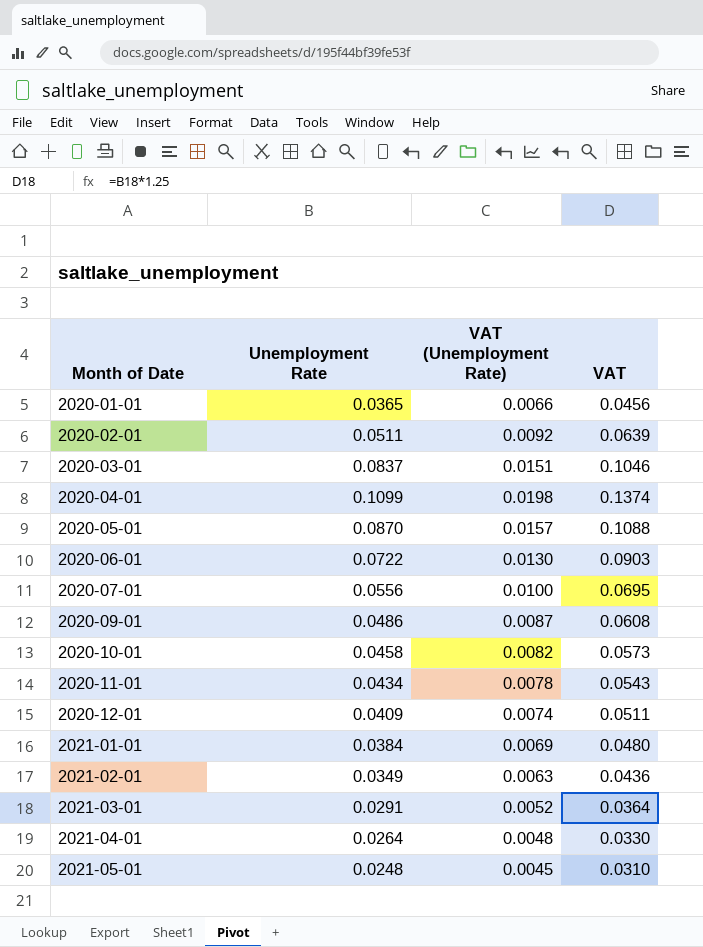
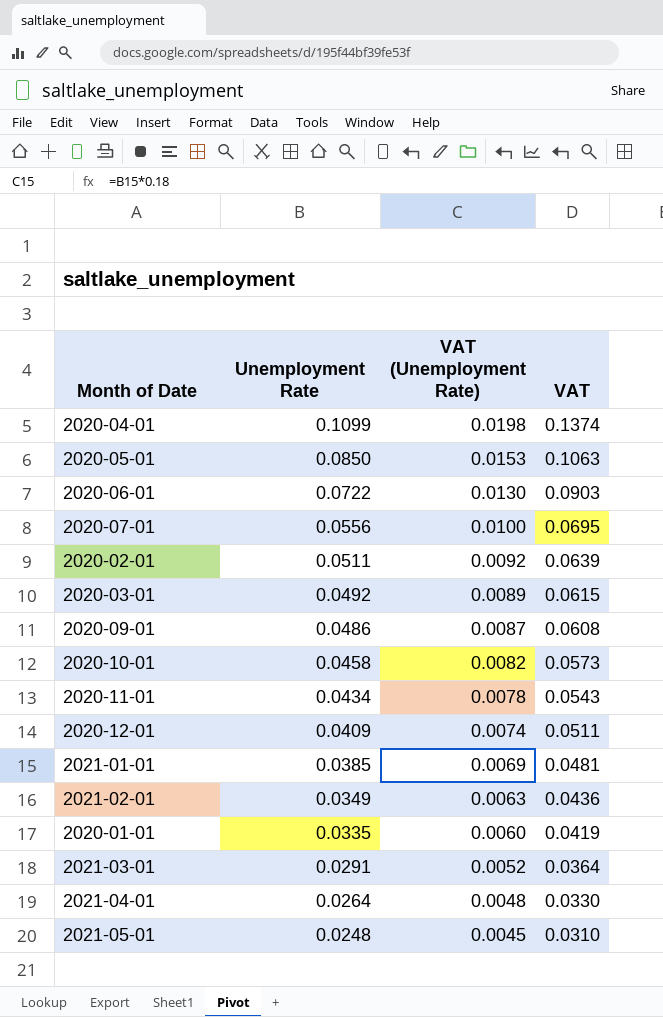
row order: Month of Date ascending -> Unemployment Rate descending
2020-05-01 | Unemployment Rate: 0.0870 -> 0.0850
2020-05-01 | VAT (Unemployment Rate): 0.0157 -> 0.0153
2020-05-01 | VAT: 0.1088 -> 0.1063
2020-03-01 | Unemployment Rate: 0.0837 -> 0.0492
2020-03-01 | VAT (Unemployment Rate): 0.0151 -> 0.0089
2020-03-01 | VAT: 0.1046 -> 0.0615
2021-01-01 | Unemployment Rate: 0.0384 -> 0.0385
2021-01-01 | VAT: 0.0480 -> 0.0481
2020-01-01 | Unemployment Rate: 0.0365 -> 0.0335
2020-01-01 | VAT (Unemployment Rate): 0.0066 -> 0.0060
2020-01-01 | VAT: 0.0456 -> 0.0419

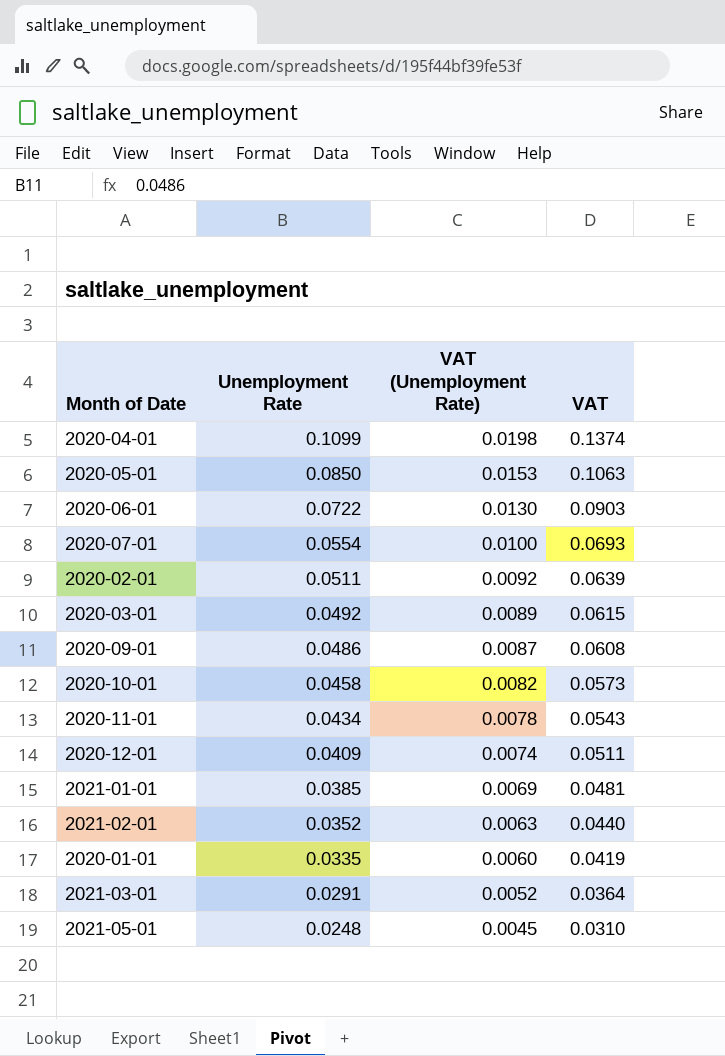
row 2021-04-01: 0.0264 | 0.0048 | 0.0330 -> none
2020-07-01 | Unemployment Rate: 0.0556 -> 0.0554
2020-07-01 | VAT: 0.0695 -> 0.0693
2021-02-01 | Unemployment Rate: 0.0349 -> 0.0352
2021-02-01 | VAT: 0.0436 -> 0.0440

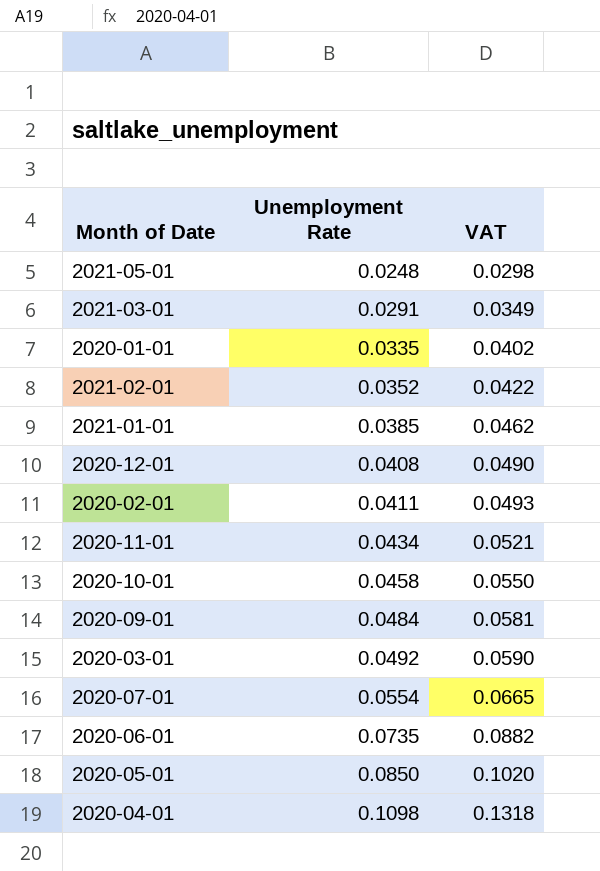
row order: Unemployment Rate descending -> Unemployment Rate ascending
column VAT (Unemployment Rate) | formula: [Unemployment Rate] * 0.18 -> none
column VAT | formula: [Unemployment Rate] * 1.25 -> [Unemployment Rate] * 1.2
2020-12-01 | Unemployment Rate: 0.0409 -> 0.0408
2020-02-01 | Unemployment Rate: 0.0511 -> 0.0411
2020-09-01 | Unemployment Rate: 0.0486 -> 0.0484
2020-06-01 | Unemployment Rate: 0.0722 -> 0.0735
2020-04-01 | Unemployment Rate: 0.1099 -> 0.1098

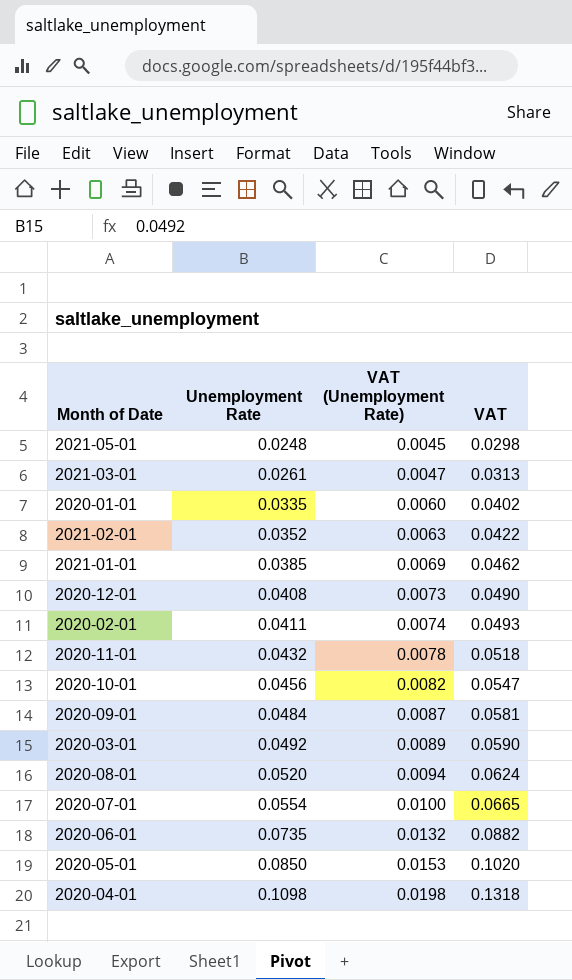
column VAT (Unemployment Rate) | formula: none -> [Unemployment Rate] * 0.18
2021-03-01 | Unemployment Rate: 0.0291 -> 0.0261
2021-03-01 | VAT: 0.0349 -> 0.0313
2020-11-01 | Unemployment Rate: 0.0434 -> 0.0432
2020-11-01 | VAT: 0.0521 -> 0.0518
2020-10-01 | Unemployment Rate: 0.0458 -> 0.0456
2020-10-01 | VAT: 0.0550 -> 0.0547
row 2020-08-01: none -> 0.0520 | 0.0094 | 0.0624

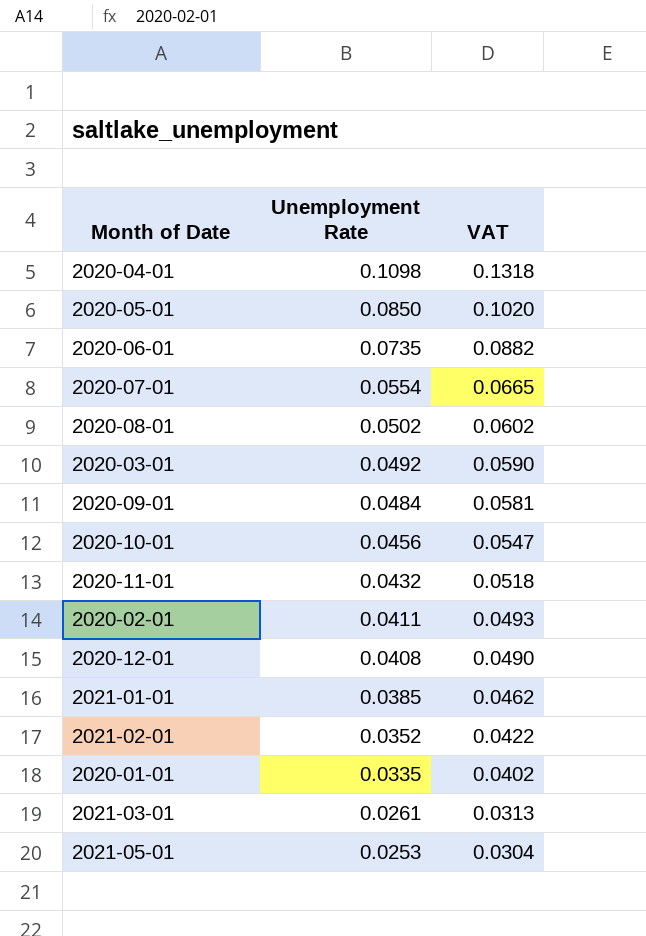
row order: Unemployment Rate ascending -> Unemployment Rate descending
column VAT (Unemployment Rate) | formula: [Unemployment Rate] * 0.18 -> none
2020-08-01 | Unemployment Rate: 0.0520 -> 0.0502
2020-08-01 | VAT: 0.0624 -> 0.0602
2021-05-01 | Unemployment Rate: 0.0248 -> 0.0253
2021-05-01 | VAT: 0.0298 -> 0.0304

